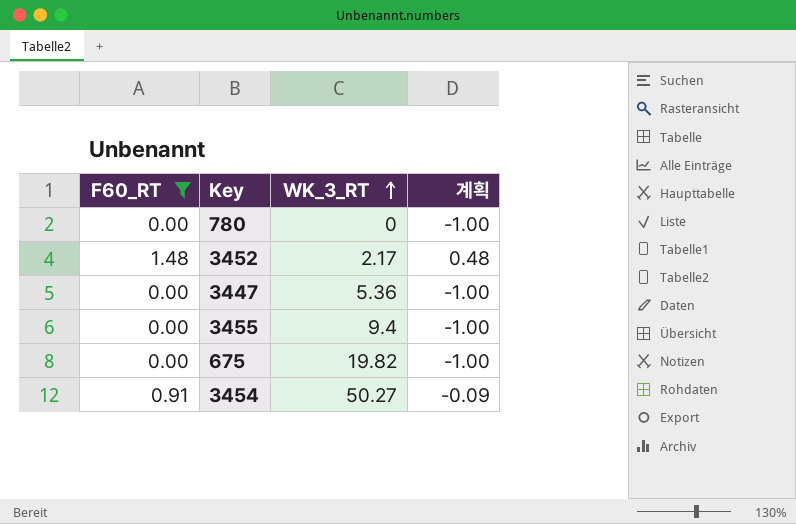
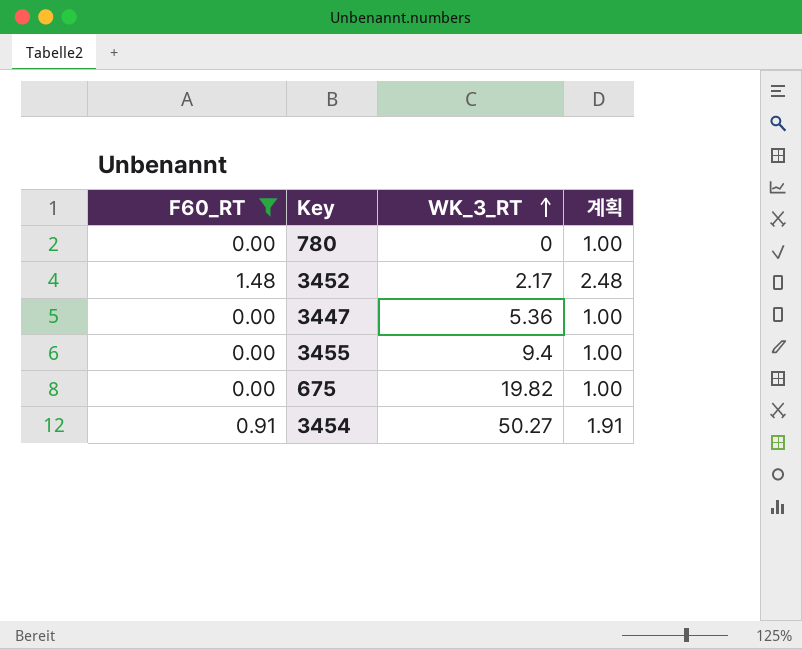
column 계획 | formula: [F60_RT] - 1 -> [F60_RT] + 1

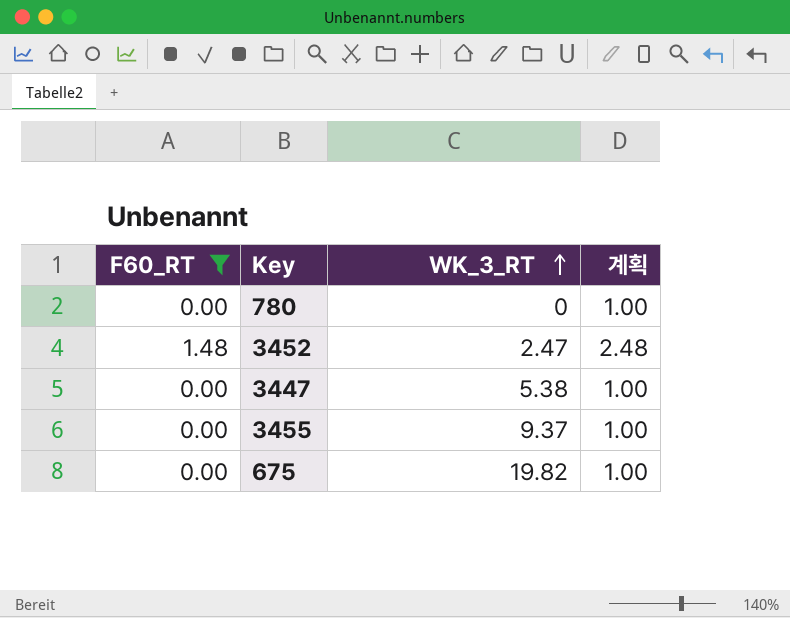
row 3454: 0.91 | 50.27 | 1.91 -> none
3452 | WK_3_RT: 2.17 -> 2.47
3447 | WK_3_RT: 5.36 -> 5.38
3455 | WK_3_RT: 9.4 -> 9.37

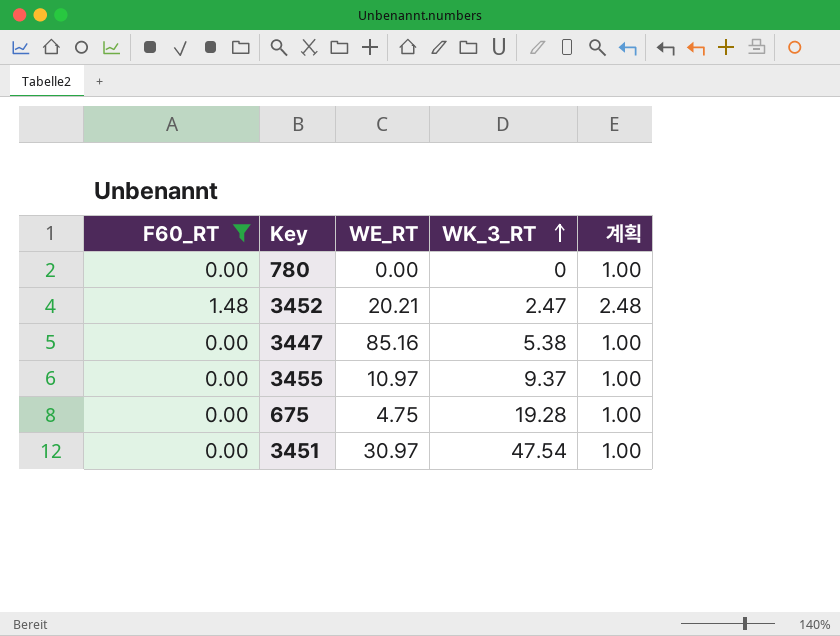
column WE_RT | position: none -> 3
675 | WK_3_RT: 19.82 -> 19.28
row 3451: none -> 0.00 | 30.97 | 47.54 | 1.00

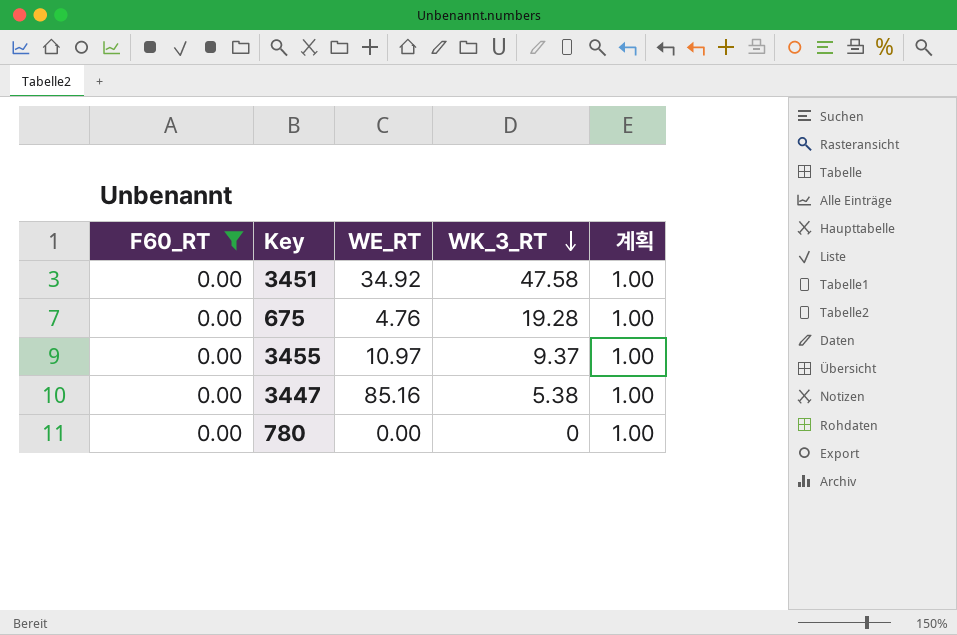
row order: WK_3_RT ascending -> WK_3_RT descending
row 3452: 1.48 | 20.21 | 2.47 | 2.48 -> none
3451 | WE_RT: 30.97 -> 34.92
3451 | WK_3_RT: 47.54 -> 47.58
675 | WE_RT: 4.75 -> 4.76

